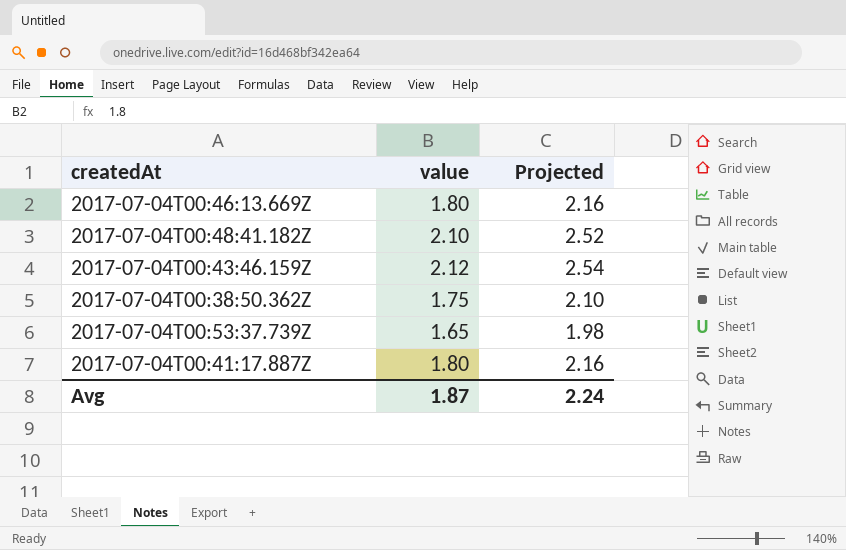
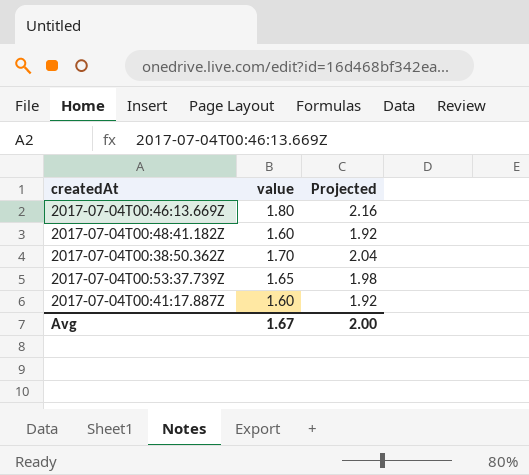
row 2017-07-04T00:43:46.159Z: 2.12 | 2.54 -> none
2017-07-04T00:48:41.182Z | value: 2.10 -> 1.60
2017-07-04T00:48:41.182Z | Projected: 2.52 -> 1.92
2017-07-04T00:38:50.362Z | value: 1.75 -> 1.70
2017-07-04T00:38:50.362Z | Projected: 2.10 -> 2.04
2017-07-04T00:41:17.887Z | value: 1.80 -> 1.60
2017-07-04T00:41:17.887Z | Projected: 2.16 -> 1.92
Avg | value: 1.87 -> 1.67
Avg | Projected: 2.24 -> 2.00

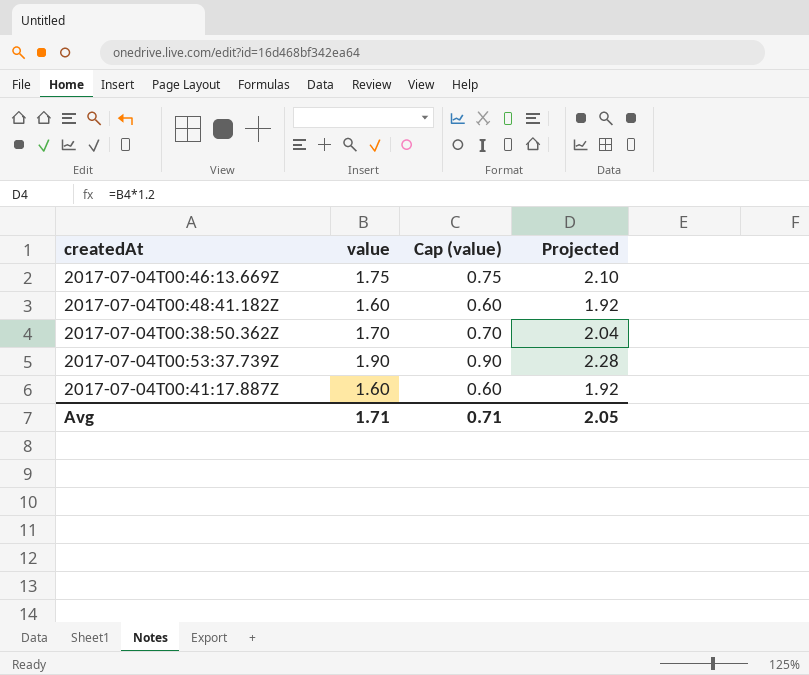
column Cap (value) | formula: none -> [value] - 1
2017-07-04T00:46:13.669Z | value: 1.80 -> 1.75
2017-07-04T00:46:13.669Z | Projected: 2.16 -> 2.10
2017-07-04T00:53:37.739Z | value: 1.65 -> 1.90
2017-07-04T00:53:37.739Z | Projected: 1.98 -> 2.28
Avg | value: 1.67 -> 1.71
Avg | Projected: 2.00 -> 2.05

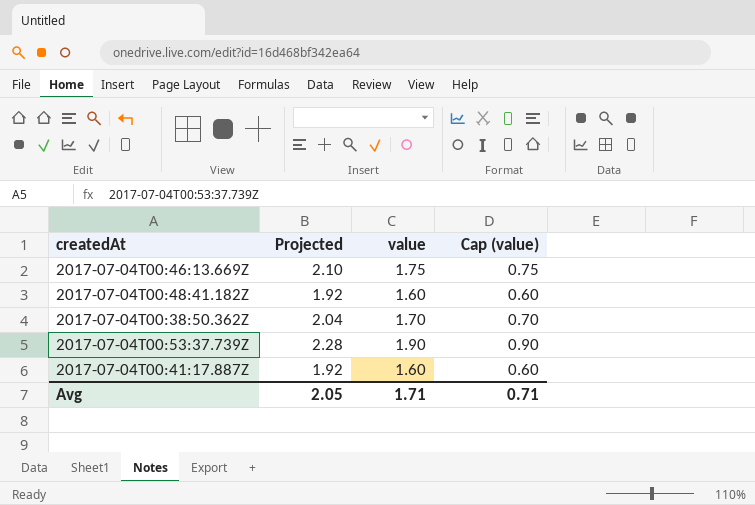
column Projected | position: 4 -> 2

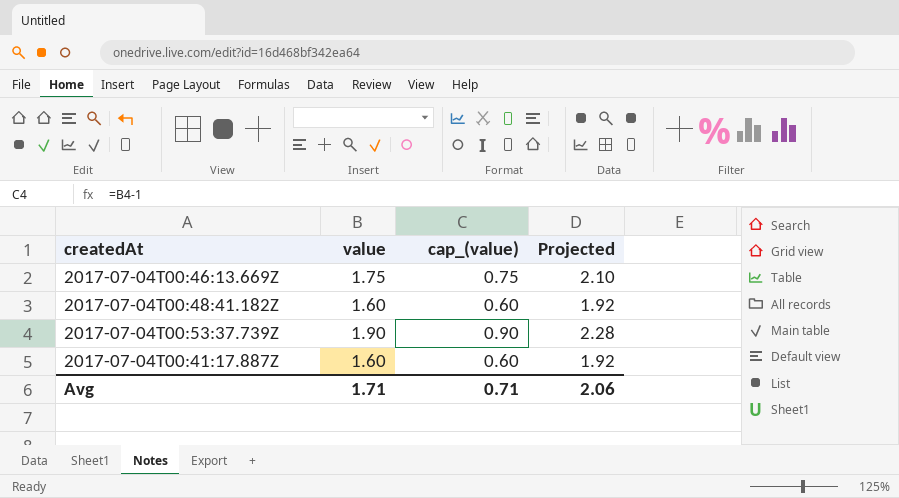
column name: Cap (value) -> cap_(value)
column Projected | position: 2 -> 4
row 2017-07-04T00:38:50.362Z: 2.04 | 1.70 | 0.70 -> none
Avg | Projected: 2.05 -> 2.06

